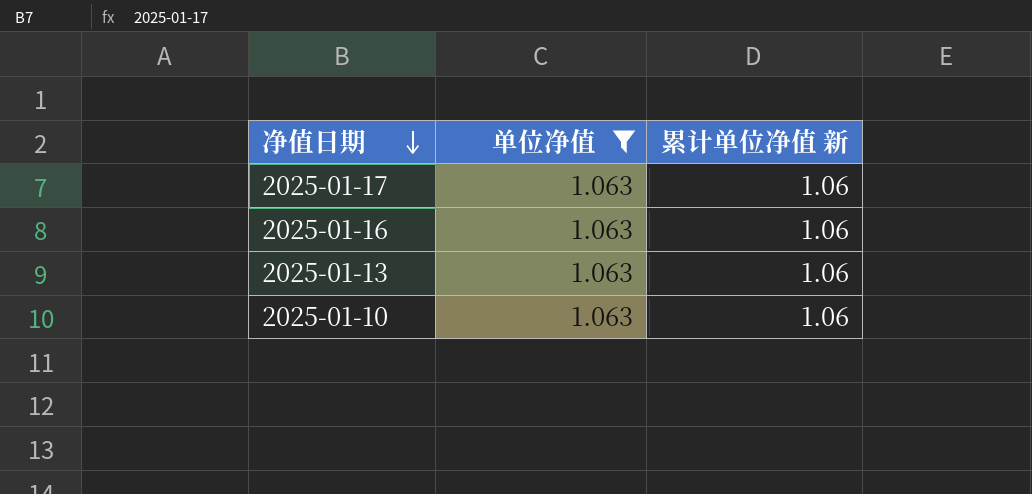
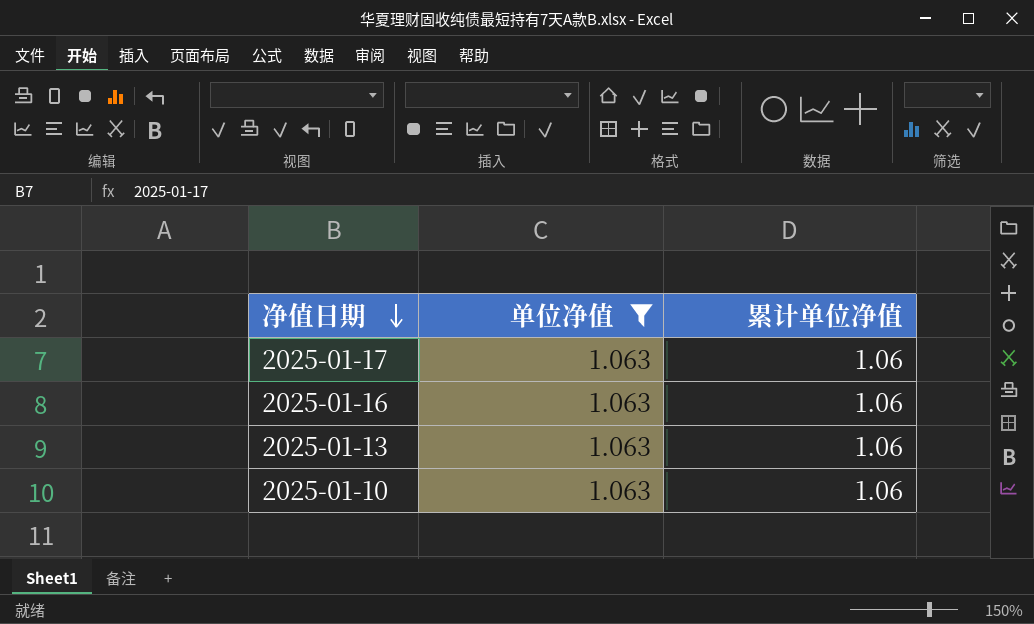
column name: 累计单位净值 新 -> 累计单位净值

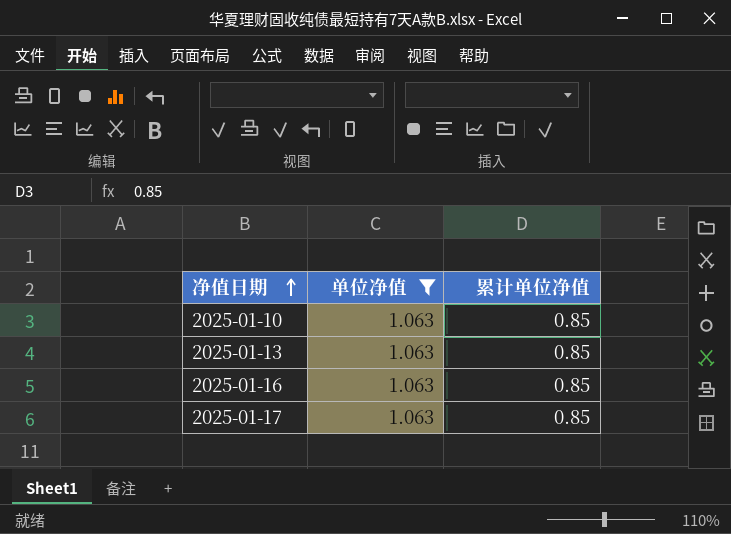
row order: 净值日期 descending -> 净值日期 ascending
2025-01-10 | 累计单位净值: 1.06 -> 0.85
2025-01-13 | 累计单位净值: 1.06 -> 0.85
2025-01-16 | 累计单位净值: 1.06 -> 0.85
2025-01-17 | 累计单位净值: 1.06 -> 0.85

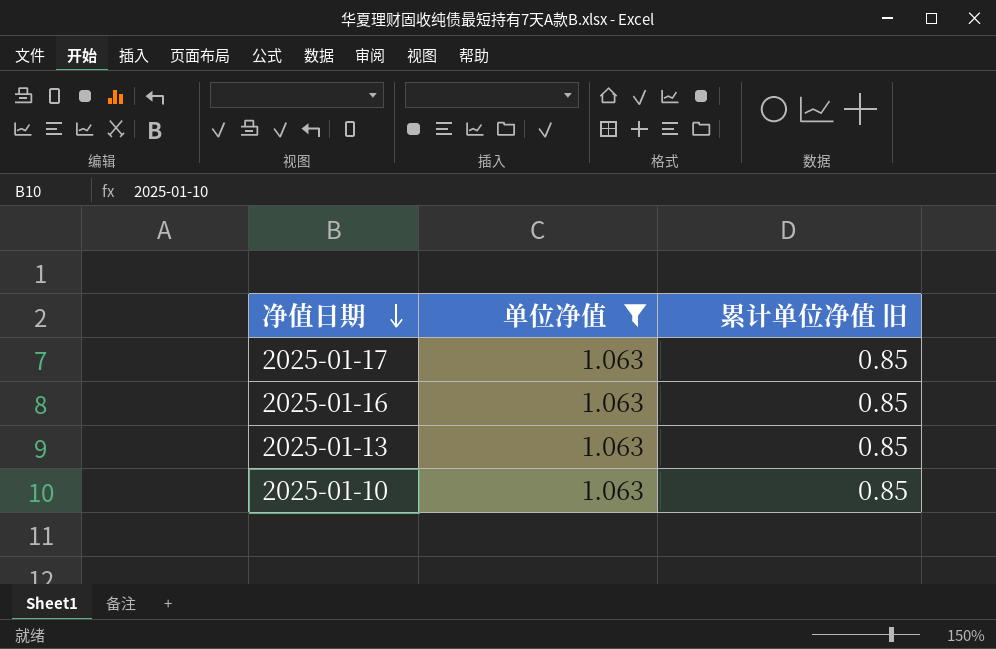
row order: 净值日期 ascending -> 净值日期 descending
column name: 累计单位净值 -> 累计单位净值 旧

